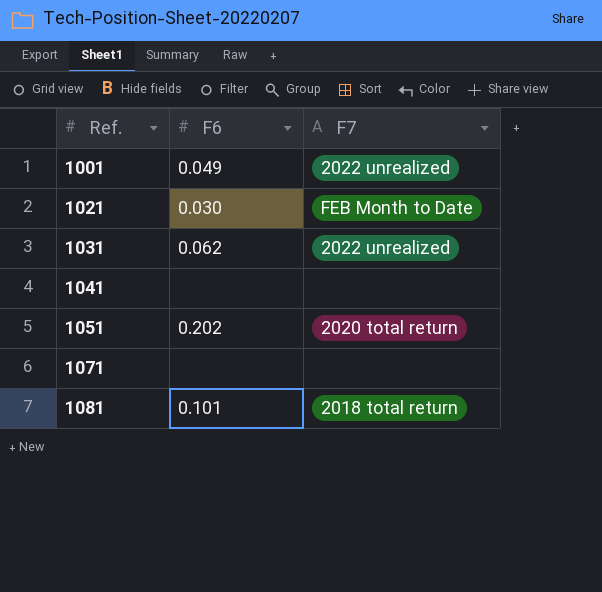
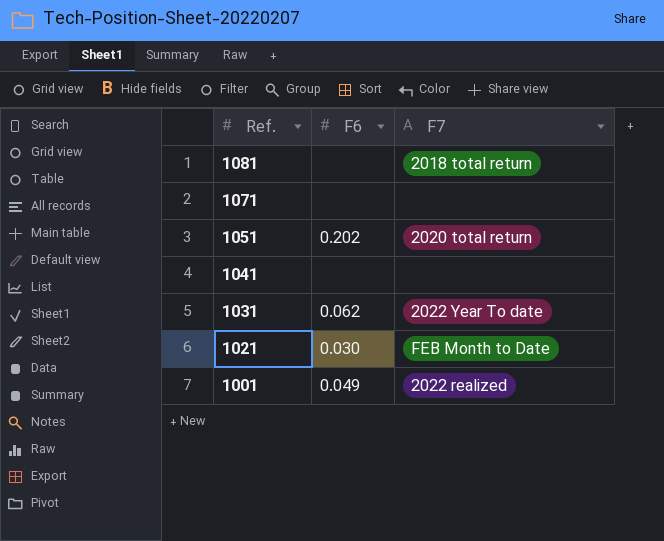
row order: Ref. ascending -> Ref. descending
1081 | F6: 0.101 -> none
1031 | F7: 2022 unrealized -> 2022 Year To date
1001 | F7: 2022 unrealized -> 2022 realized

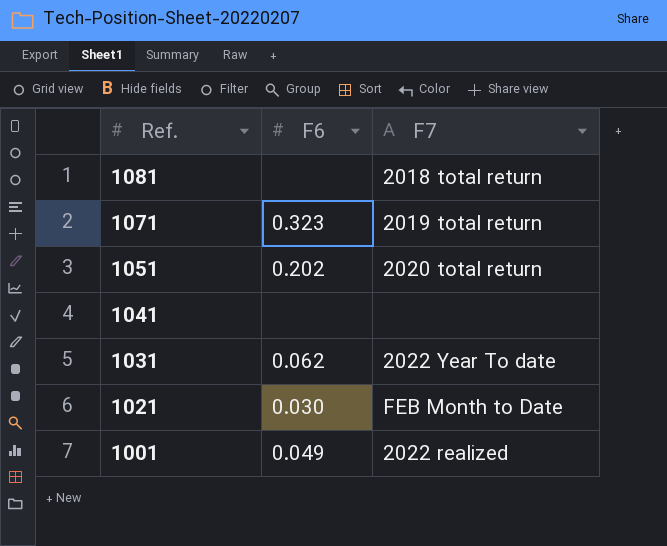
1071 | F6: none -> 0.323
1071 | F7: none -> 2019 total return

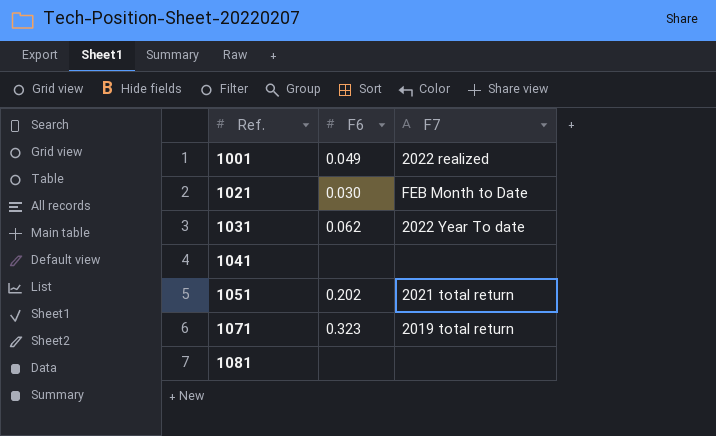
row order: Ref. descending -> Ref. ascending
1051 | F7: 2020 total return -> 2021 total return
1081 | F7: 2018 total return -> none

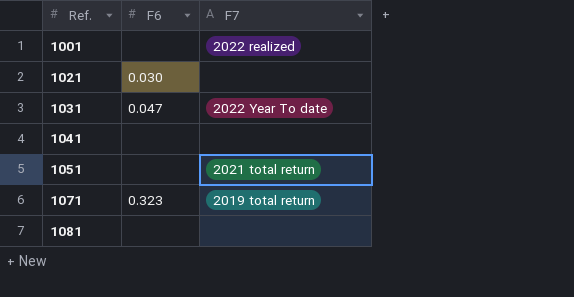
1001 | F6: 0.049 -> none
1021 | F7: FEB Month to Date -> none
1031 | F6: 0.062 -> 0.047
1051 | F6: 0.202 -> none

